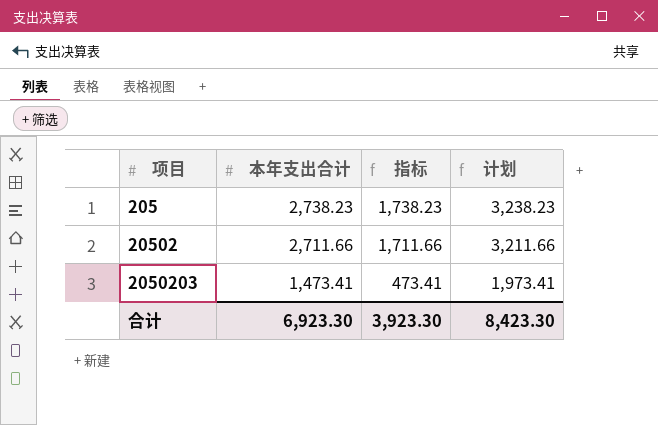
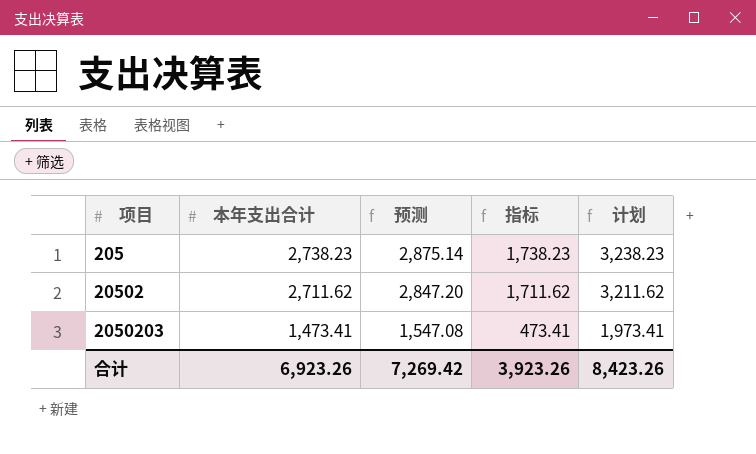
column 预测 | formula: none -> [本年支出合计] * 1.05
20502 | 本年支出合计: 2,711.66 -> 2,711.62
20502 | 指标: 1,711.66 -> 1,711.62
20502 | 计划: 3,211.66 -> 3,211.62
合计 | 本年支出合计: 6,923.30 -> 6,923.26
合计 | 指标: 3,923.30 -> 3,923.26
合计 | 计划: 8,423.30 -> 8,423.26

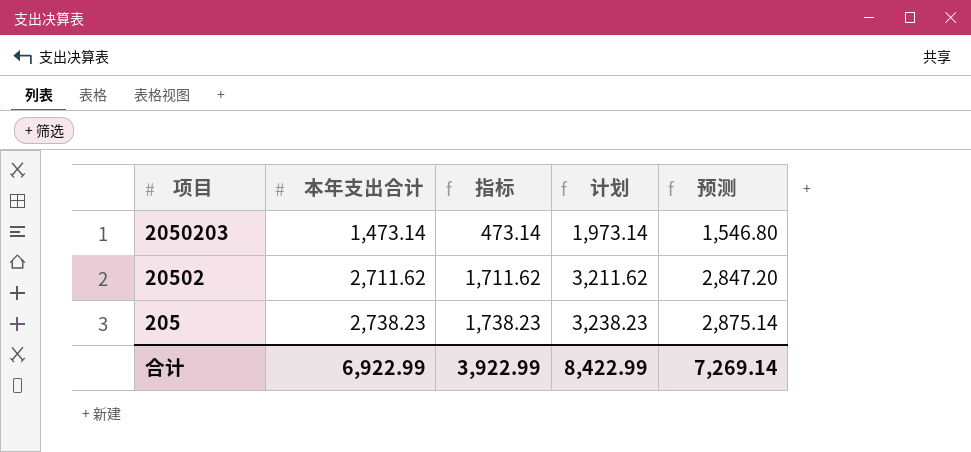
row order: 项目 ascending -> 项目 descending
column 预测 | position: 3 -> 5
2050203 | 本年支出合计: 1,473.41 -> 1,473.14
2050203 | 指标: 473.41 -> 473.14
2050203 | 计划: 1,973.41 -> 1,973.14
2050203 | 预测: 1,547.08 -> 1,546.80
合计 | 本年支出合计: 6,923.26 -> 6,922.99
合计 | 指标: 3,923.26 -> 3,922.99
合计 | 计划: 8,423.26 -> 8,422.99
合计 | 预测: 7,269.42 -> 7,269.14

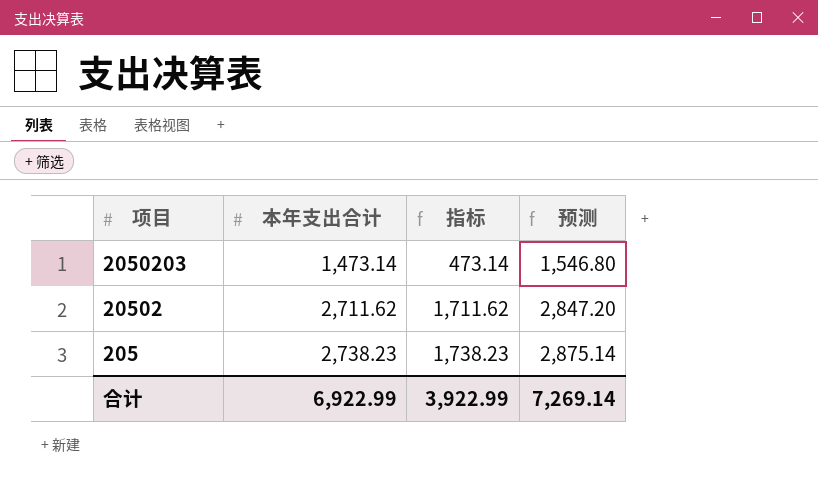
column 计划 | formula: [本年支出合计] + 500 -> none

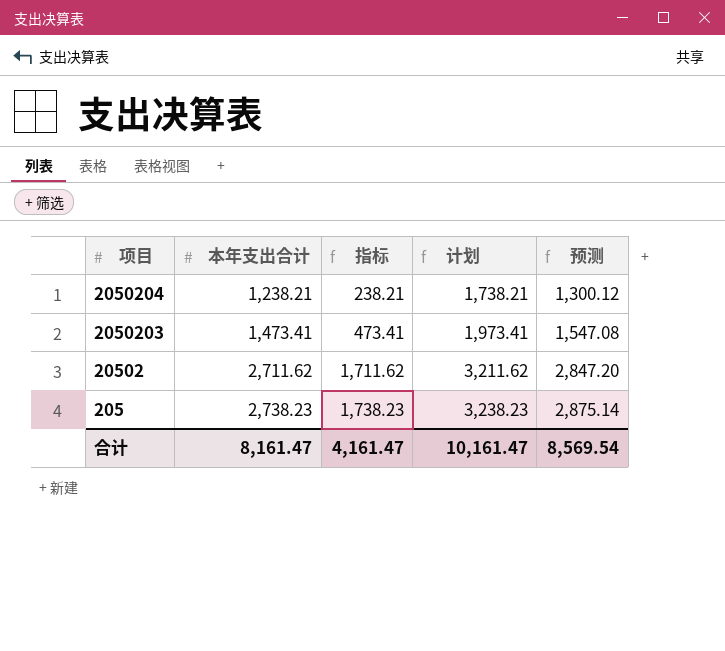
column 计划 | formula: none -> [本年支出合计] + 500
row 2050204: none -> 1,238.21 | 238.21 | 1,738.21 | 1,300.12
2050203 | 本年支出合计: 1,473.14 -> 1,473.41
2050203 | 指标: 473.14 -> 473.41
2050203 | 预测: 1,546.80 -> 1,547.08
合计 | 本年支出合计: 6,922.99 -> 8,161.47
合计 | 指标: 3,922.99 -> 4,161.47
合计 | 预测: 7,269.14 -> 8,569.54

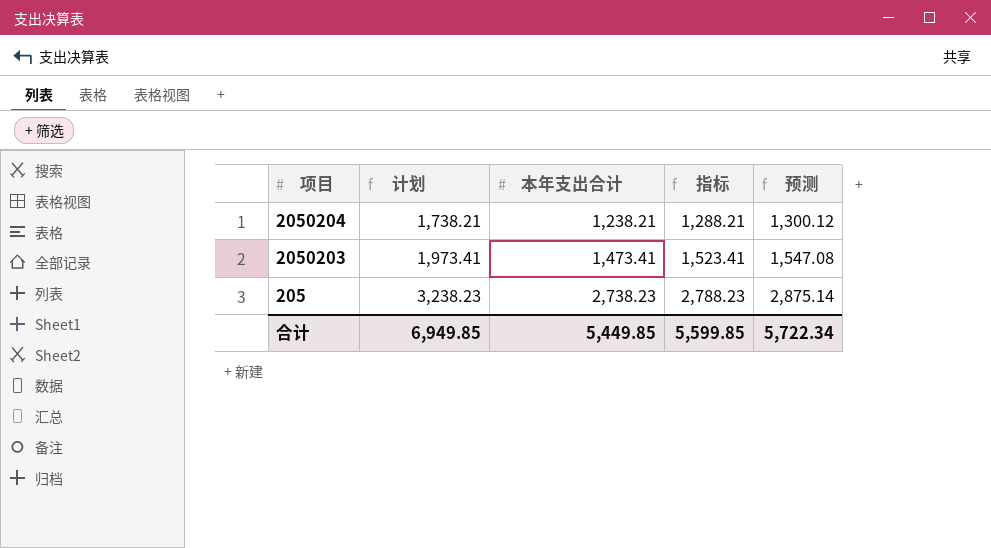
column 计划 | position: 4 -> 2
column 指标 | formula: [本年支出合计] - 1000 -> [本年支出合计] + 50
row 20502: 2,711.62 | 1,711.62 | 3,211.62 | 2,847.20 -> none
合计 | 计划: 10,161.47 -> 6,949.85
合计 | 本年支出合计: 8,161.47 -> 5,449.85
合计 | 指标: 4,161.47 -> 5,599.85
合计 | 预测: 8,569.54 -> 5,722.34

